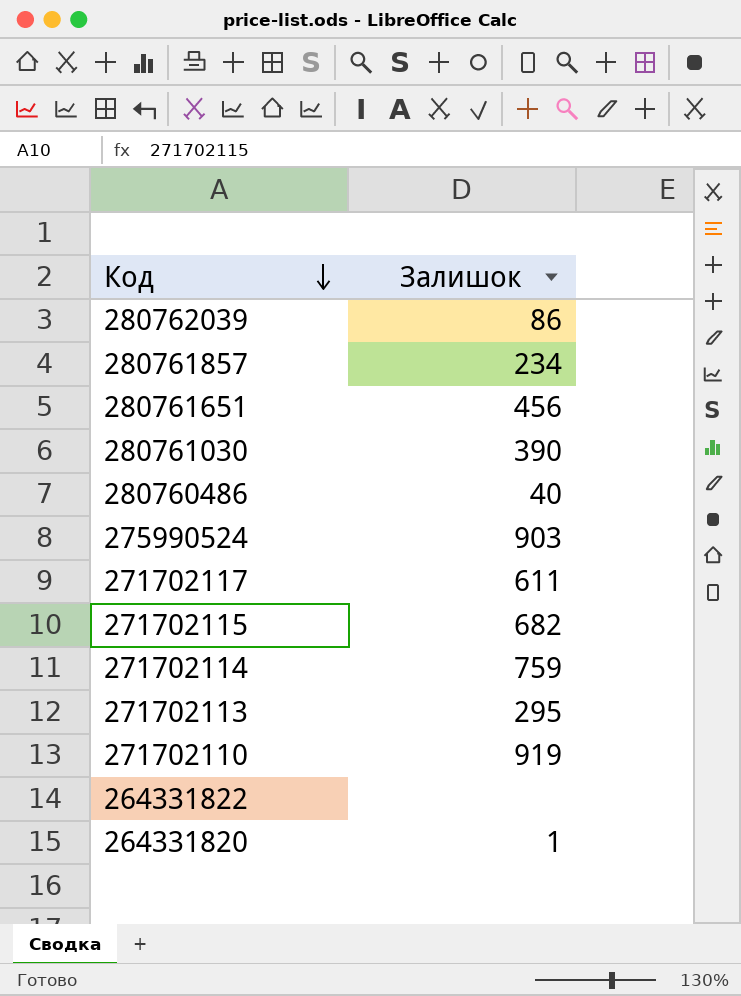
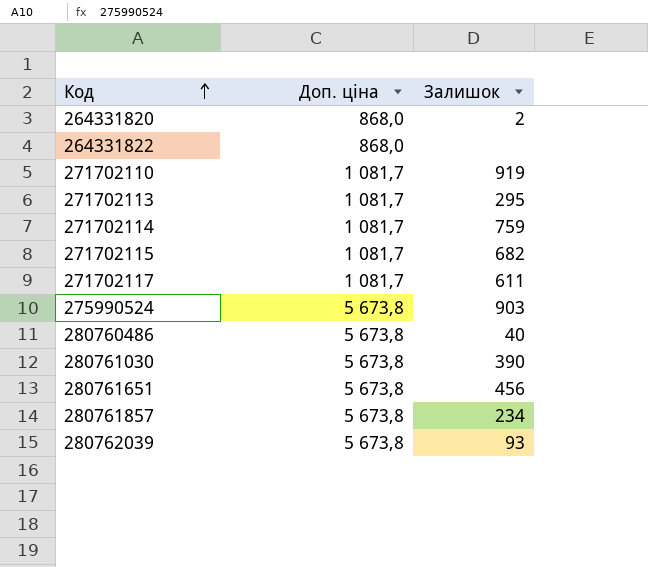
row order: Код descending -> Код ascending
column Доп. ціна | position: none -> 2
264331820 | Залишок: 1 -> 2
280762039 | Залишок: 86 -> 93

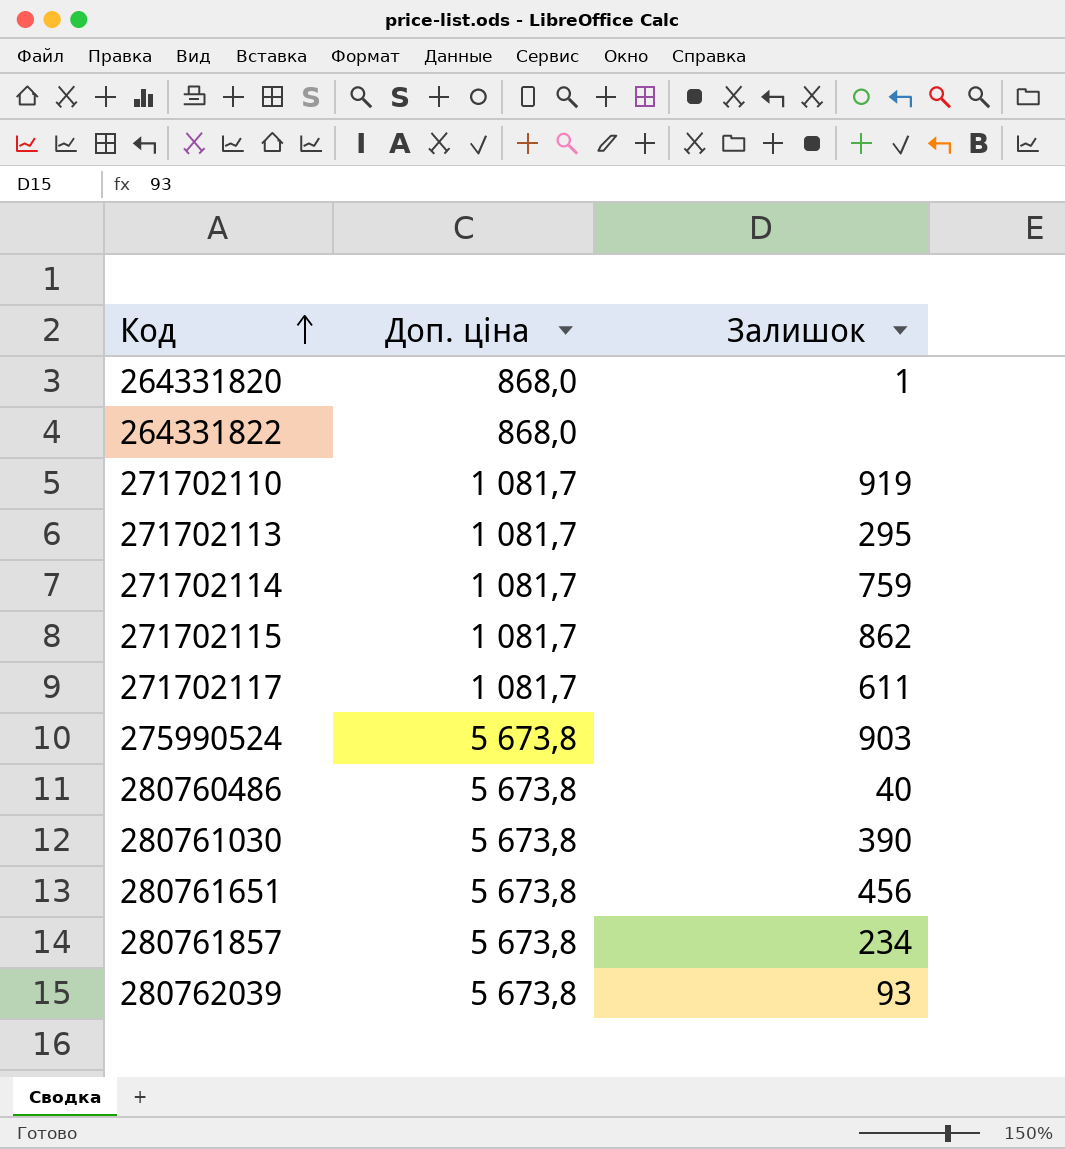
264331820 | Залишок: 2 -> 1
271702115 | Залишок: 682 -> 862

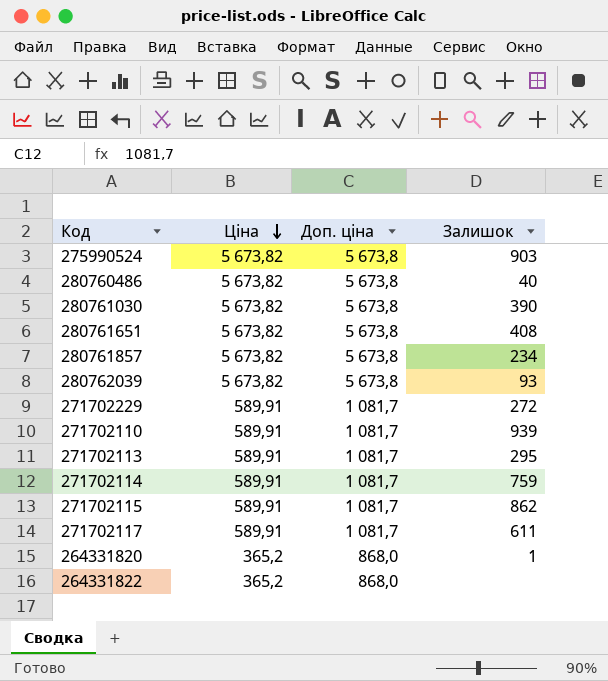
row order: Код ascending -> Ціна descending
column Ціна | position: none -> 2
280761651 | Залишок: 456 -> 408
row 271702229: none -> 589,91 | 1 081,7 | 272
271702110 | Залишок: 919 -> 939

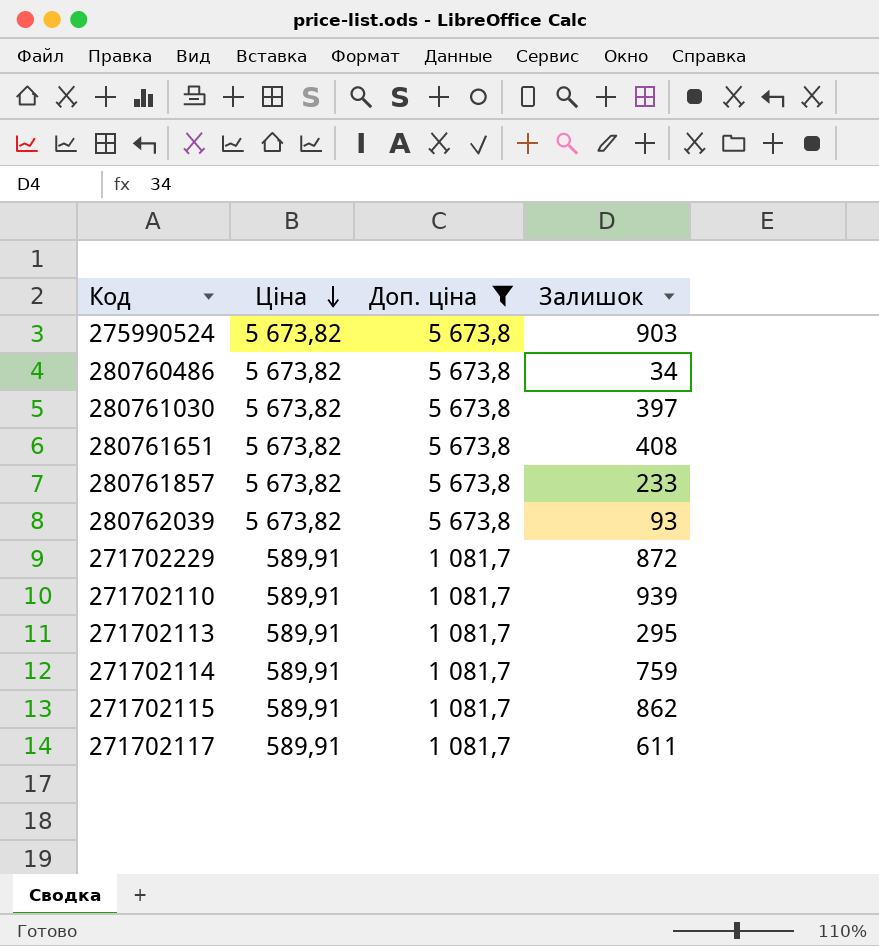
filter: none -> Доп. ціна != 868,0
280760486 | Залишок: 40 -> 34
280761030 | Залишок: 390 -> 397
280761857 | Залишок: 234 -> 233
271702229 | Залишок: 272 -> 872

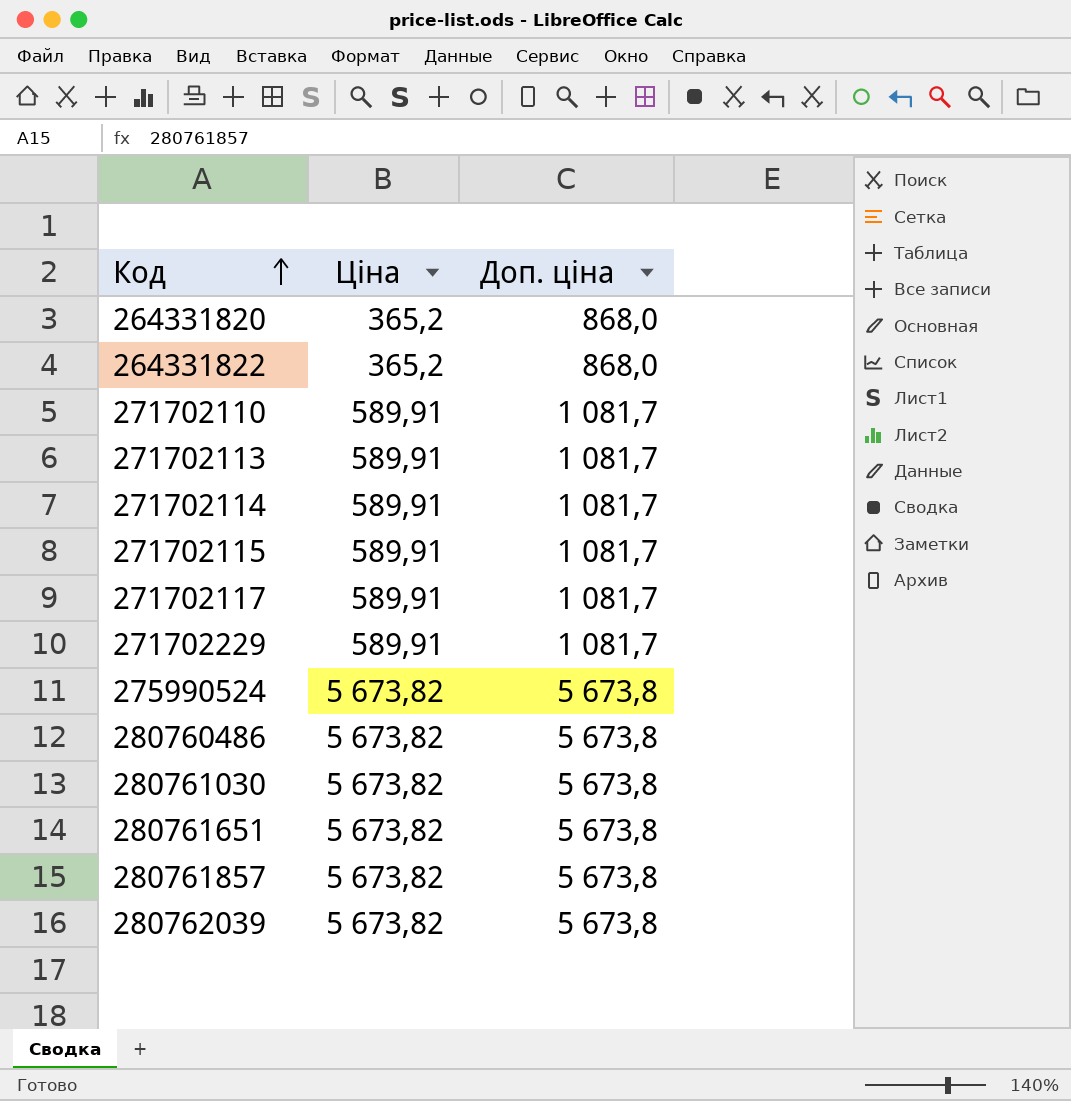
filter: Доп. ціна != 868,0 -> none
row order: Ціна descending -> Код ascending
column Залишок | position: 4 -> none

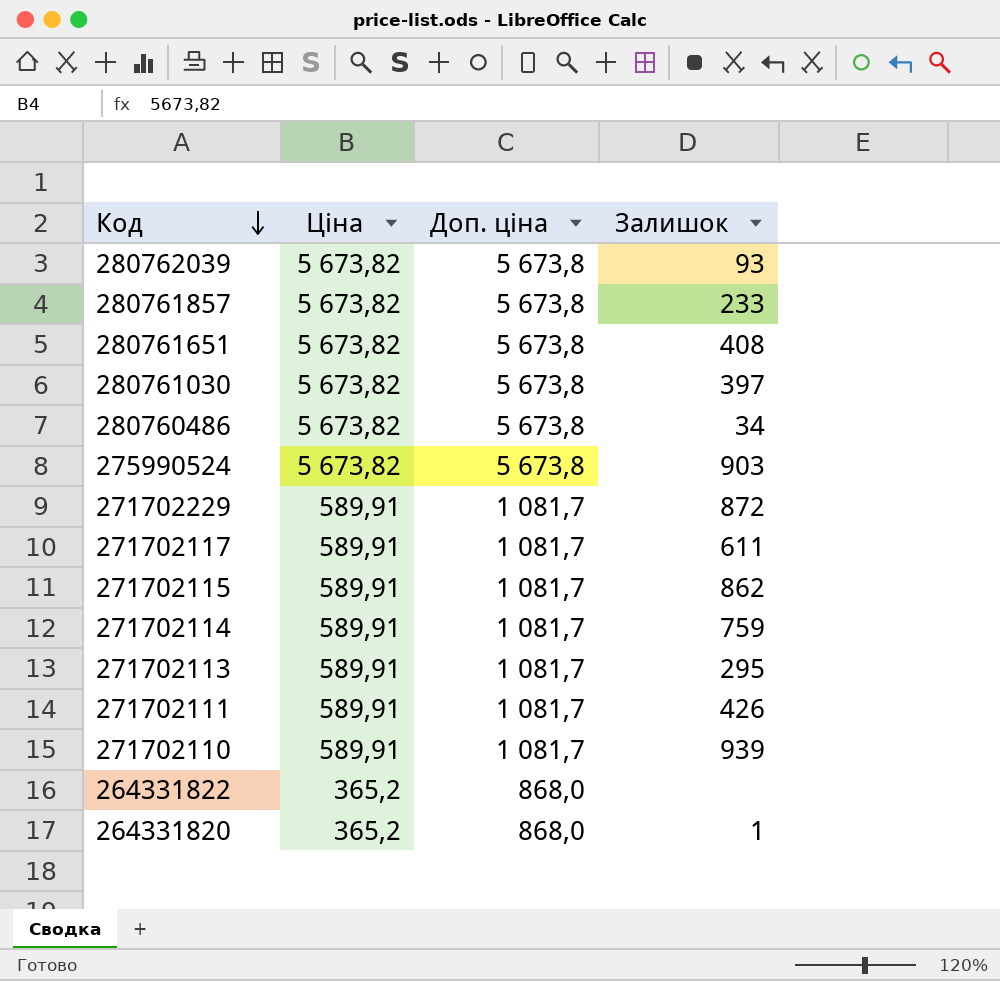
row order: Код ascending -> Код descending
column Залишок | position: none -> 4
row 271702111: none -> 589,91 | 1 081,7 | 426

